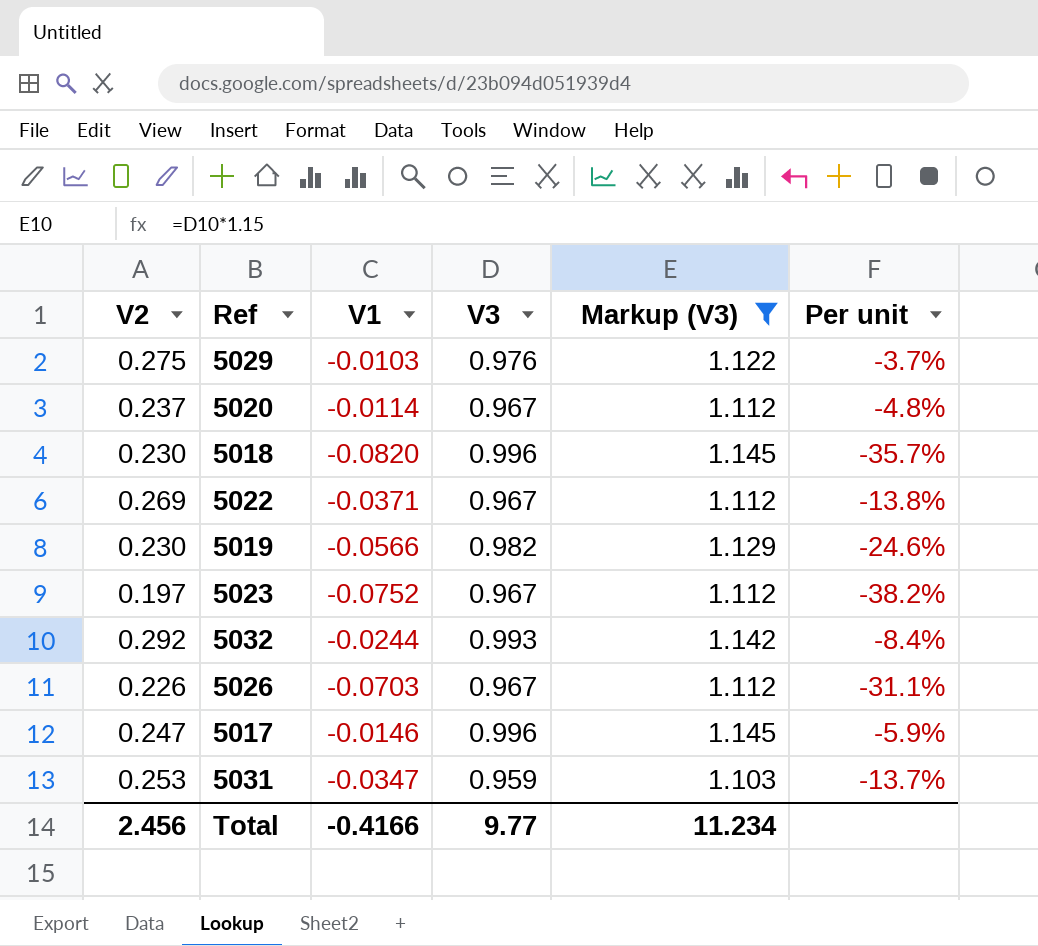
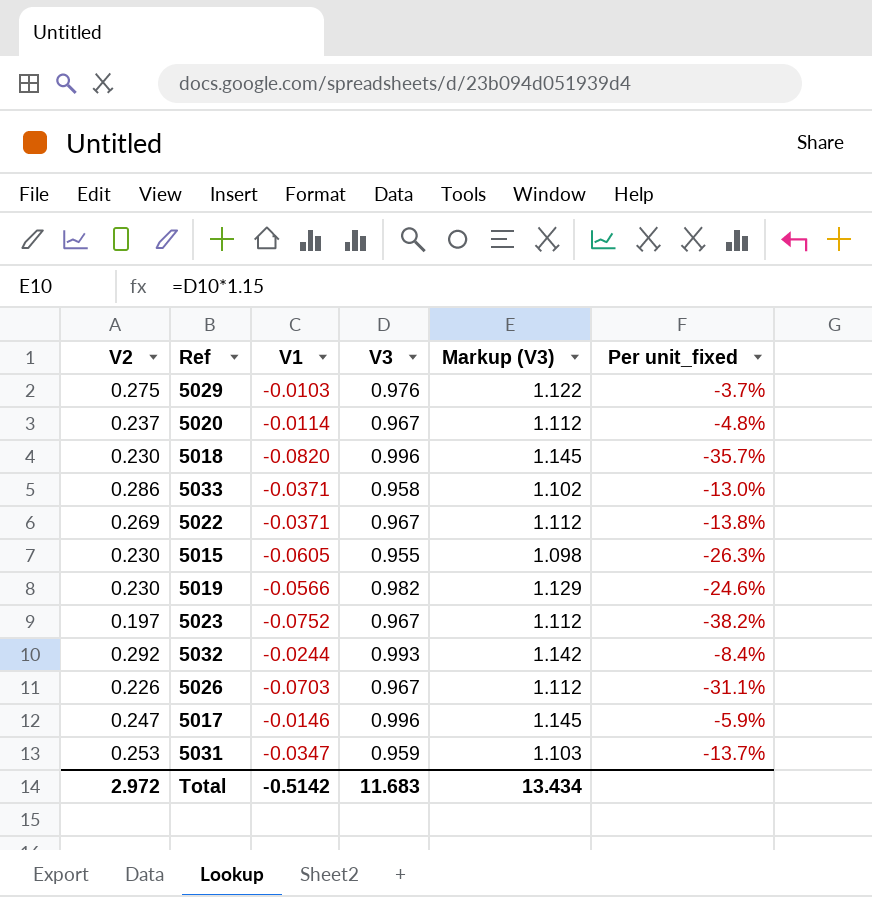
filter: Markup (V3) >= 1.103 -> none
column name: Per unit -> Per unit_fixed
Total | V2: 2.456 -> 2.972
Total | V1: -0.4166 -> -0.5142
Total | V3: 9.77 -> 11.683
Total | Markup (V3): 11.234 -> 13.434

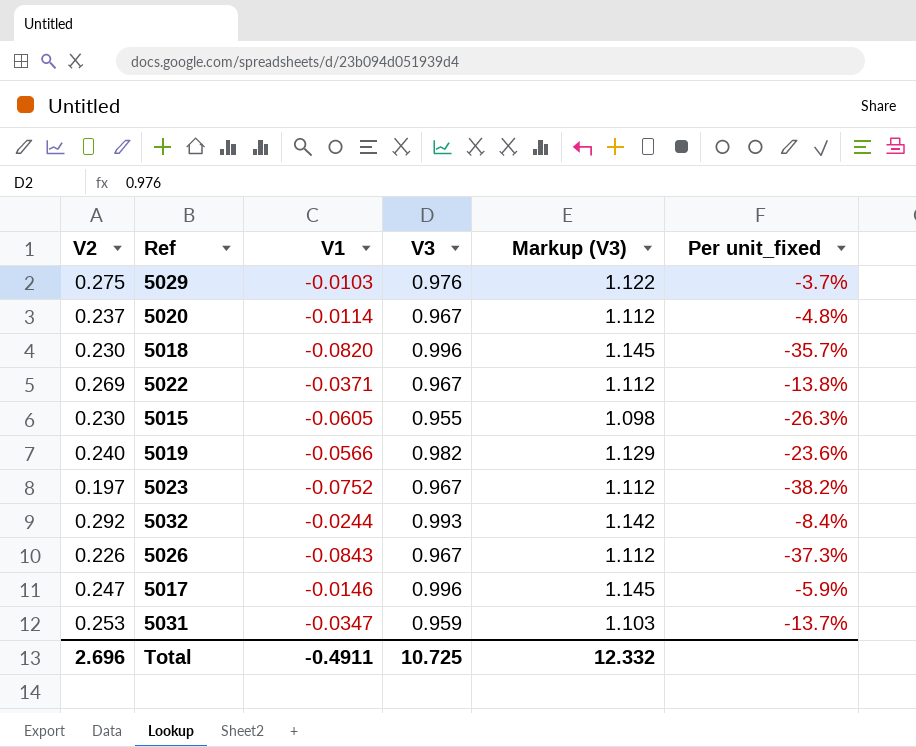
row 5033: 0.286 | -0.0371 | 0.958 | 1.102 | -13.0% -> none
5019 | V2: 0.230 -> 0.240
5019 | Per unit_fixed: -24.6% -> -23.6%
5026 | V1: -0.0703 -> -0.0843
5026 | Per unit_fixed: -31.1% -> -37.3%
Total | V2: 2.972 -> 2.696
Total | V1: -0.5142 -> -0.4911
Total | V3: 11.683 -> 10.725
Total | Markup (V3): 13.434 -> 12.332

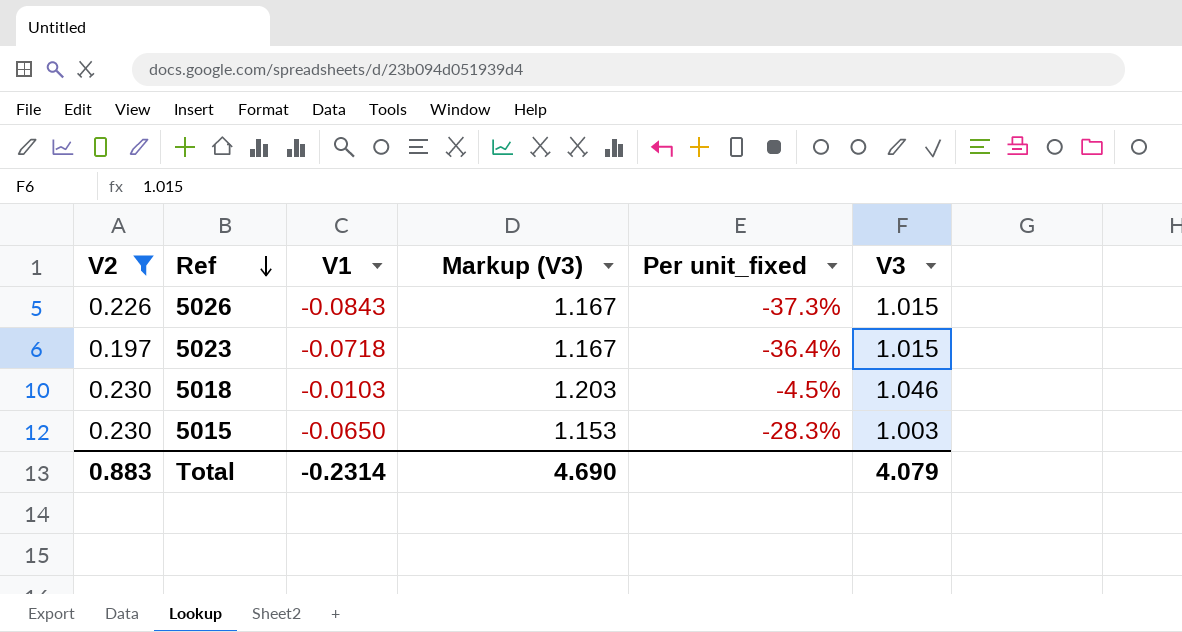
filter: none -> V2 <= 0.230
row order: none -> Ref descending
column V3 | position: 4 -> 6
5026 | Markup (V3): 1.112 -> 1.167
5026 | V3: 0.967 -> 1.015
5023 | V1: -0.0752 -> -0.0718
5023 | Markup (V3): 1.112 -> 1.167
5023 | Per unit_fixed: -38.2% -> -36.4%
5023 | V3: 0.967 -> 1.015
5018 | V1: -0.0820 -> -0.0103
5018 | Markup (V3): 1.145 -> 1.203
5018 | Per unit_fixed: -35.7% -> -4.5%
5018 | V3: 0.996 -> 1.046
5015 | V1: -0.0605 -> -0.0650
5015 | Markup (V3): 1.098 -> 1.153
5015 | Per unit_fixed: -26.3% -> -28.3%
5015 | V3: 0.955 -> 1.003
Total | V2: 2.696 -> 0.883
Total | V1: -0.4911 -> -0.2314
Total | Markup (V3): 12.332 -> 4.690
Total | V3: 10.725 -> 4.079

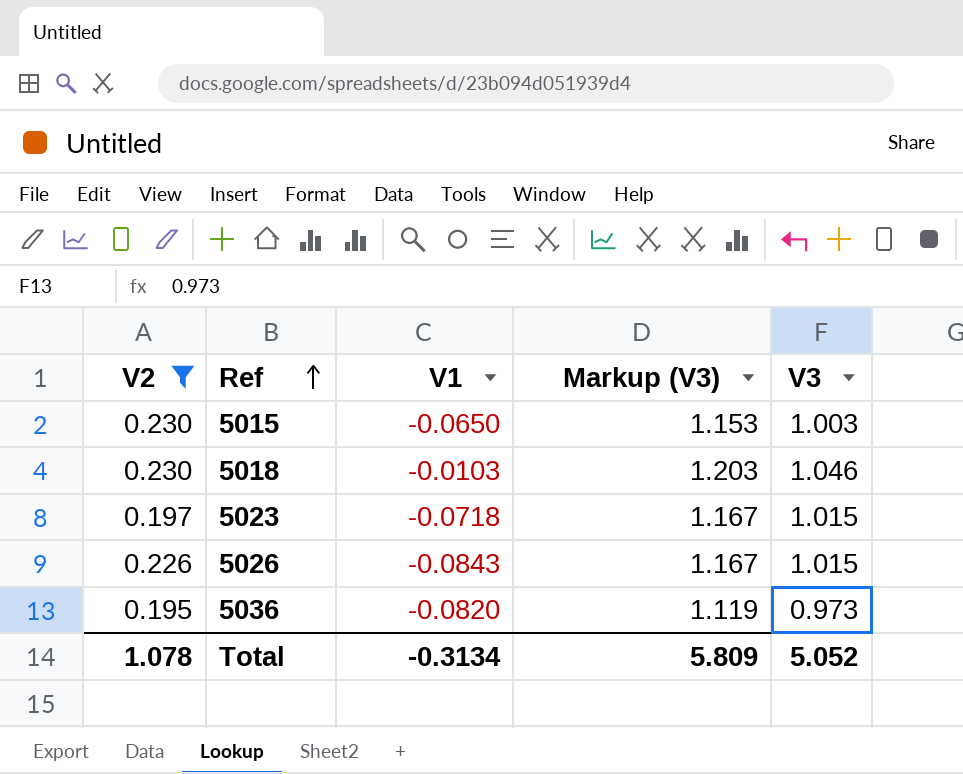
row order: Ref descending -> Ref ascending
column Per unit_fixed | formula: [V1] / [V2] -> none
row 5036: none -> 0.195 | -0.0820 | 1.119 | 0.973
Total | V2: 0.883 -> 1.078
Total | V1: -0.2314 -> -0.3134
Total | Markup (V3): 4.690 -> 5.809
Total | V3: 4.079 -> 5.052

